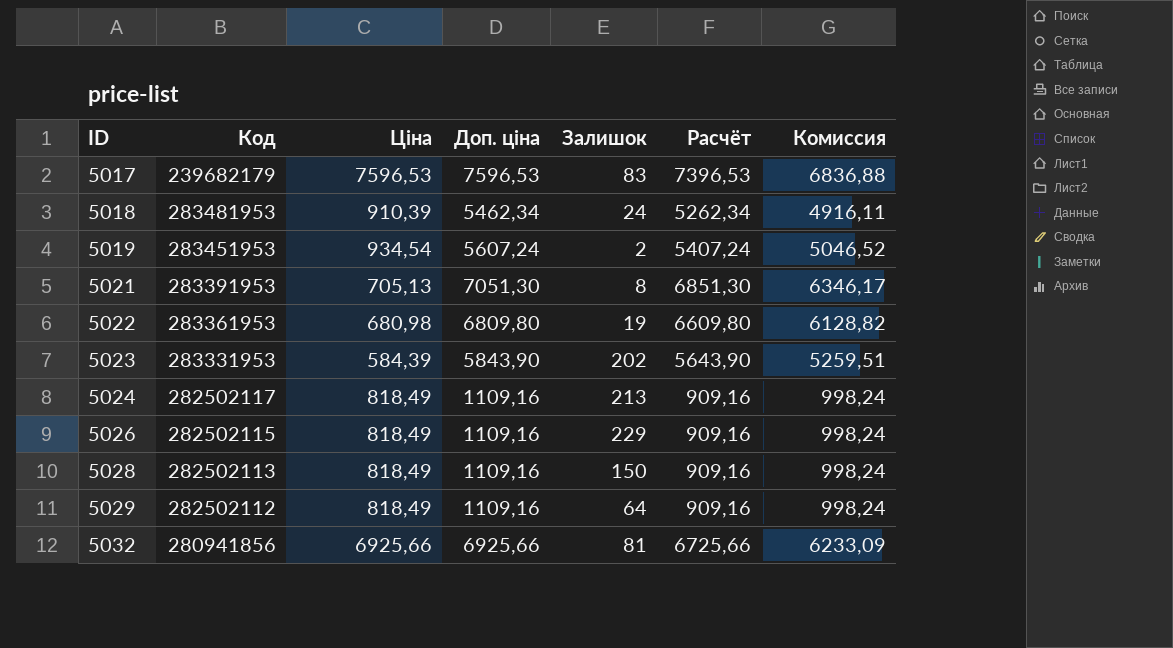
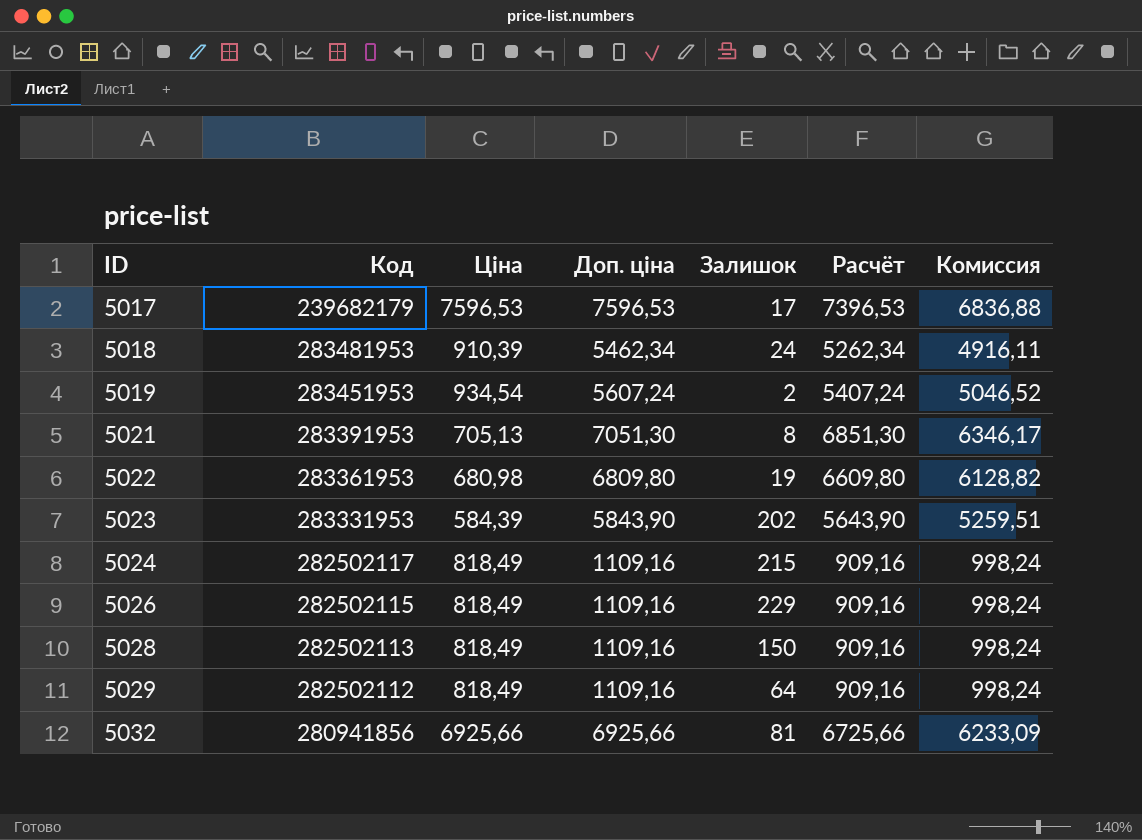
5017 | Залишок: 83 -> 17
5024 | Залишок: 213 -> 215

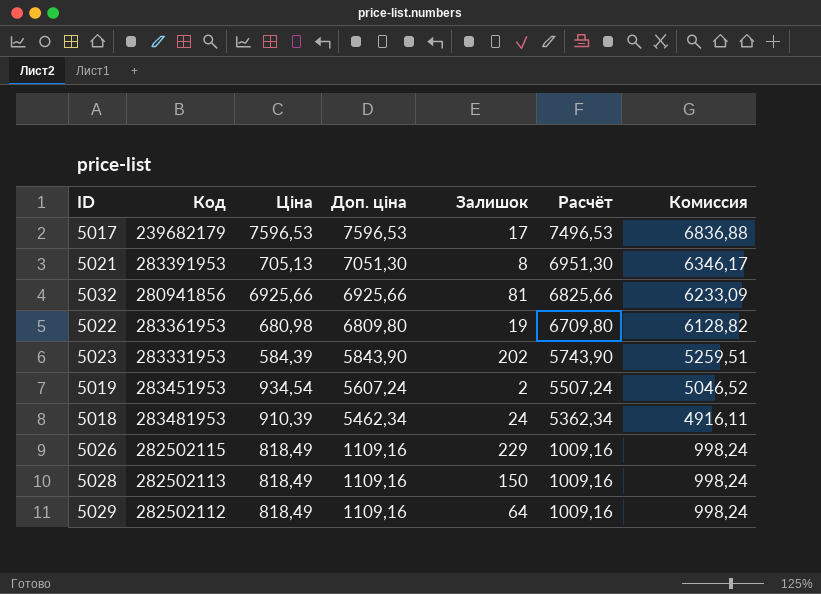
row order: ID ascending -> Доп. ціна descending
column Расчёт | formula: [Доп. ціна] - 200 -> [Доп. ціна] - 100
row 5024: 282502117 | 818,49 | 1109,16 | 215 | 909,16 | 998,24 -> none

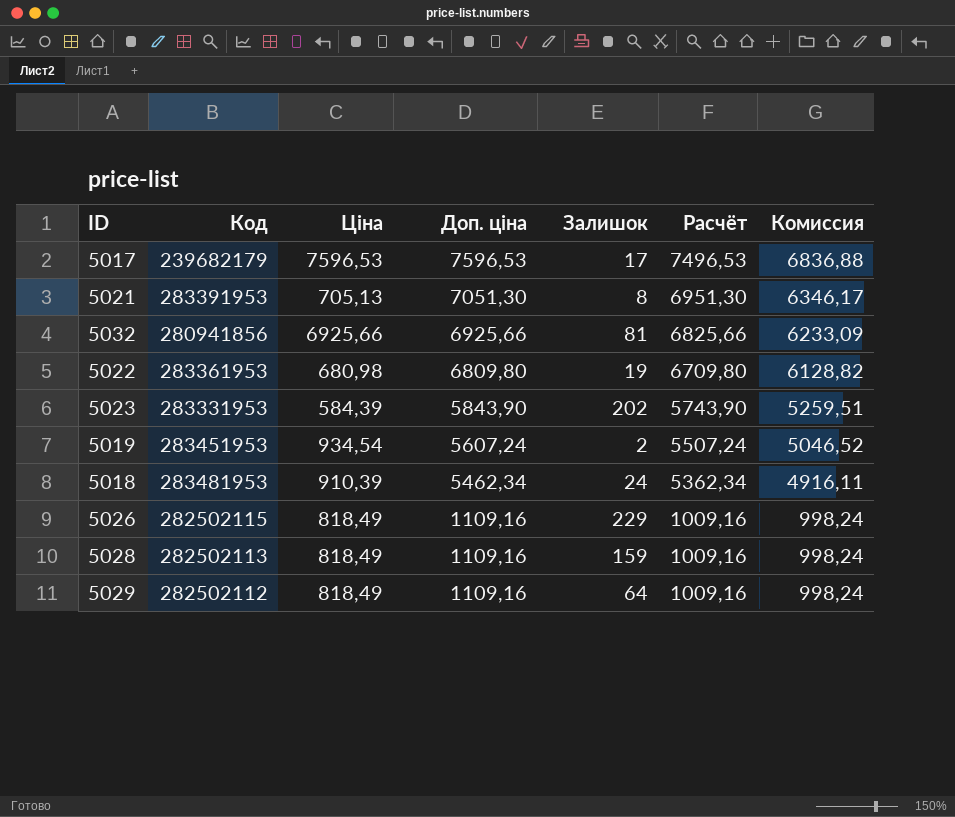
5028 | Залишок: 150 -> 159

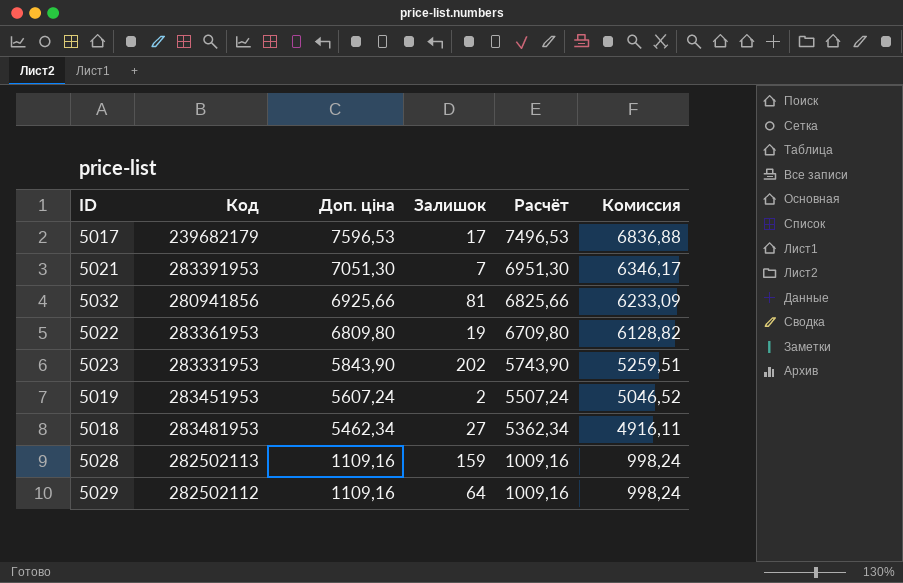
column Ціна | position: 3 -> none
row 5026: 282502115 | 818,49 | 1109,16 | 229 | 1009,16 | 998,24 -> none
5021 | Залишок: 8 -> 7
5018 | Залишок: 24 -> 27

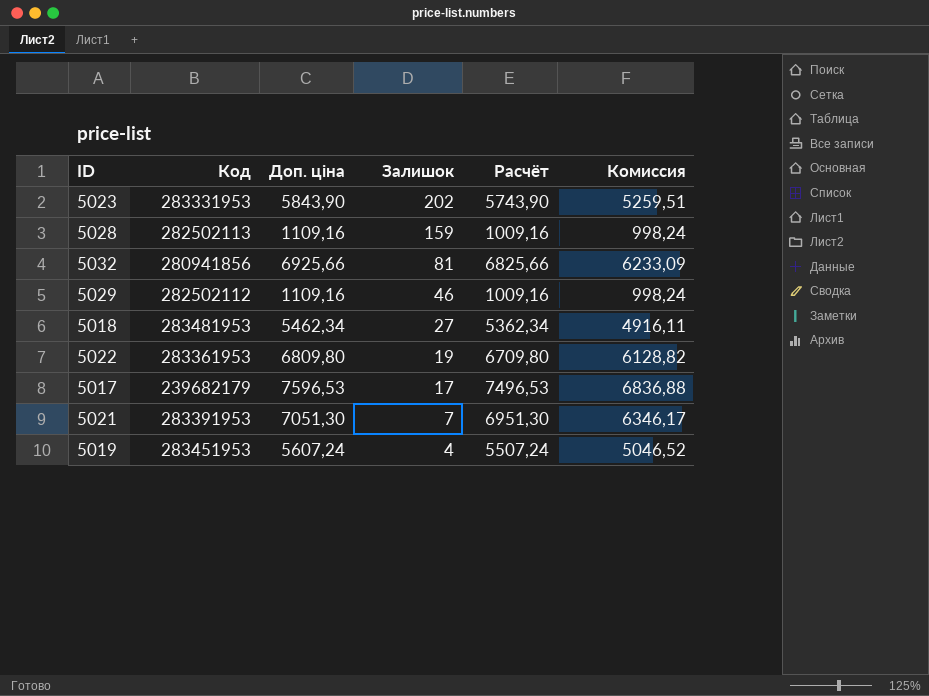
row order: Доп. ціна descending -> Залишок descending
5029 | Залишок: 64 -> 46
5019 | Залишок: 2 -> 4

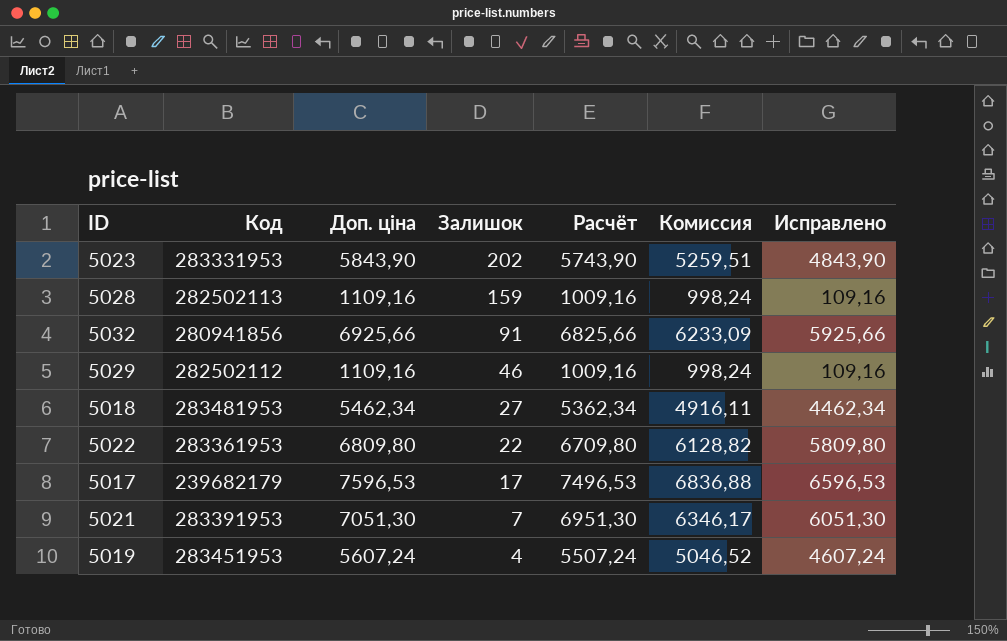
column Исправлено | formula: none -> [Доп. ціна] - 1000
5032 | Залишок: 81 -> 91
5022 | Залишок: 19 -> 22

